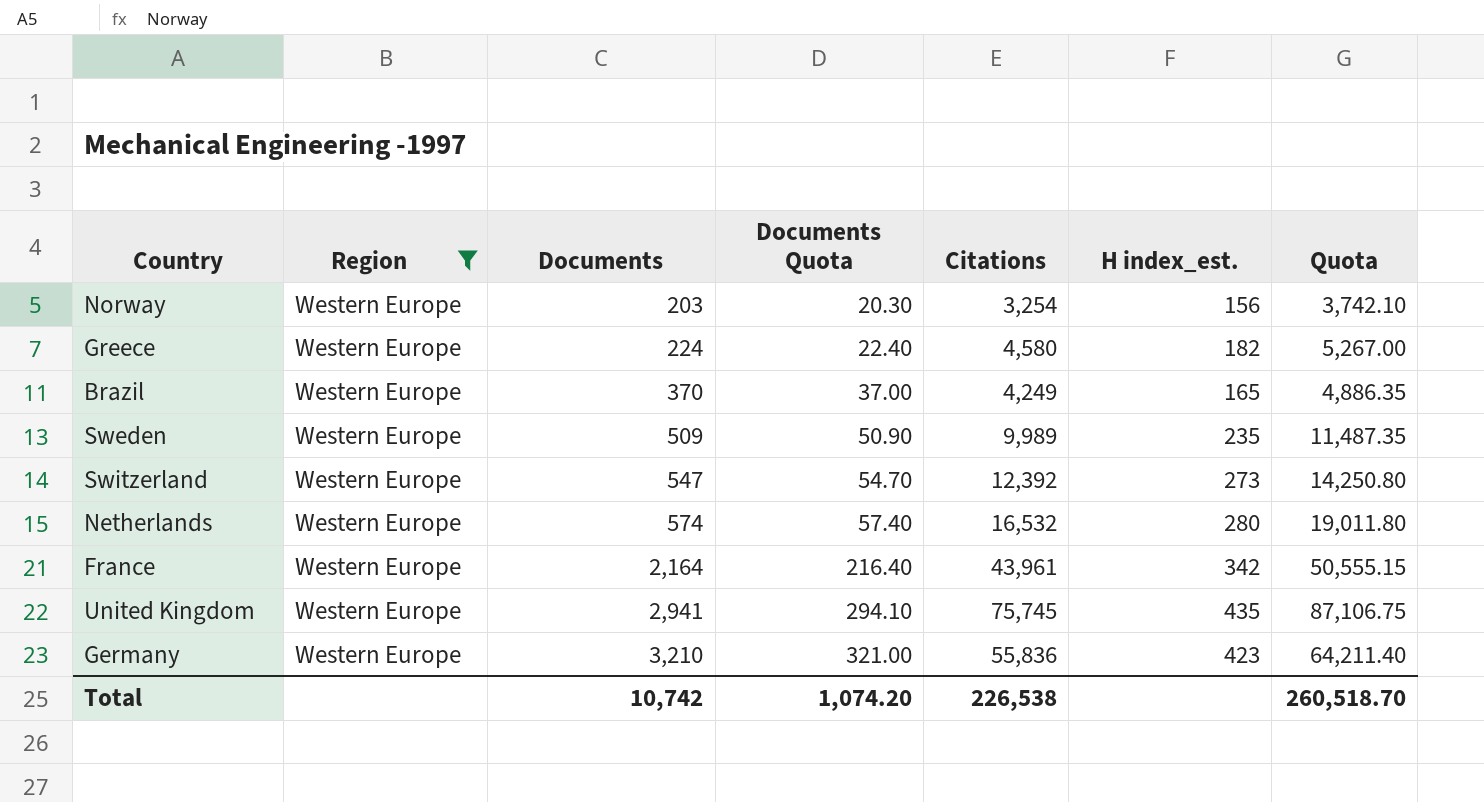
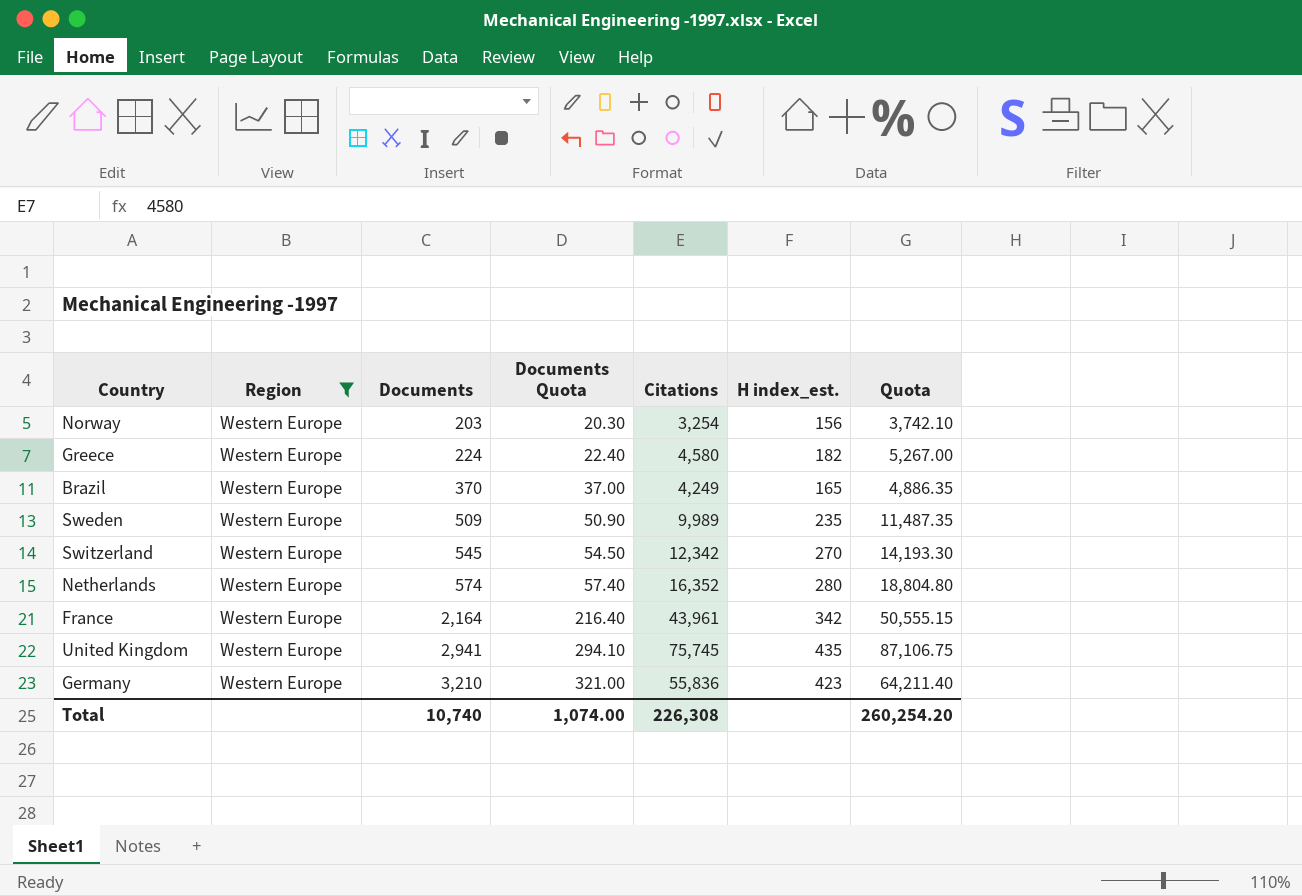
Switzerland | Documents: 547 -> 545
Switzerland | Documents Quota: 54.70 -> 54.50
Switzerland | Citations: 12,392 -> 12,342
Switzerland | H index_est.: 273 -> 270
Switzerland | Quota: 14,250.80 -> 14,193.30
Netherlands | Citations: 16,532 -> 16,352
Netherlands | Quota: 19,011.80 -> 18,804.80
Total | Documents: 10,742 -> 10,740
Total | Documents Quota: 1,074.20 -> 1,074.00
Total | Citations: 226,538 -> 226,308
Total | Quota: 260,518.70 -> 260,254.20

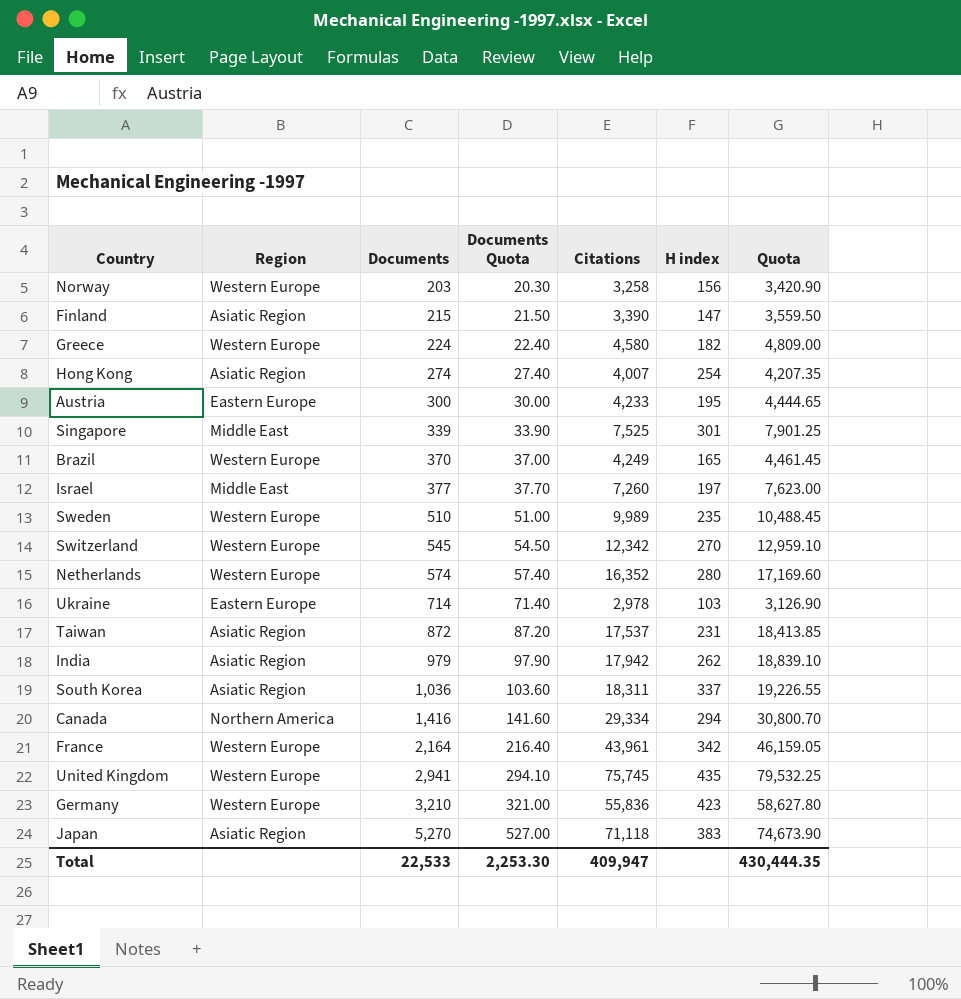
filter: Region = Western Europe -> none
column name: H index_est. -> H index
column Quota | formula: [Citations] * 1.15 -> [Citations] * 1.05
Norway | Citations: 3,254 -> 3,258
Sweden | Documents: 509 -> 510
Sweden | Documents Quota: 50.90 -> 51.00
Total | Documents: 10,740 -> 22,533
Total | Documents Quota: 1,074.00 -> 2,253.30
Total | Citations: 226,308 -> 409,947
Total | Quota: 260,254.20 -> 430,444.35

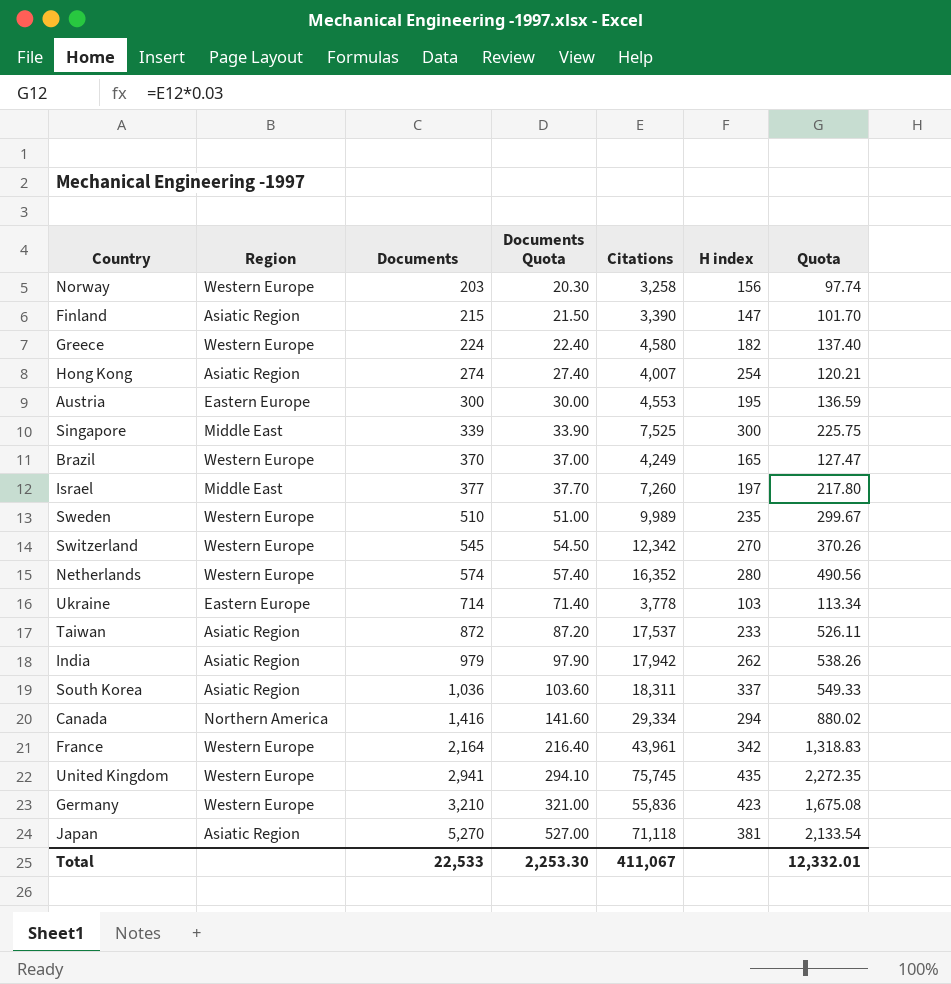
column Quota | formula: [Citations] * 1.05 -> [Citations] * 0.03
Austria | Citations: 4,233 -> 4,553
Singapore | H index: 301 -> 300
Ukraine | Citations: 2,978 -> 3,778
Taiwan | H index: 231 -> 233
Japan | H index: 383 -> 381
Total | Citations: 409,947 -> 411,067
Total | Quota: 430,444.35 -> 12,332.01

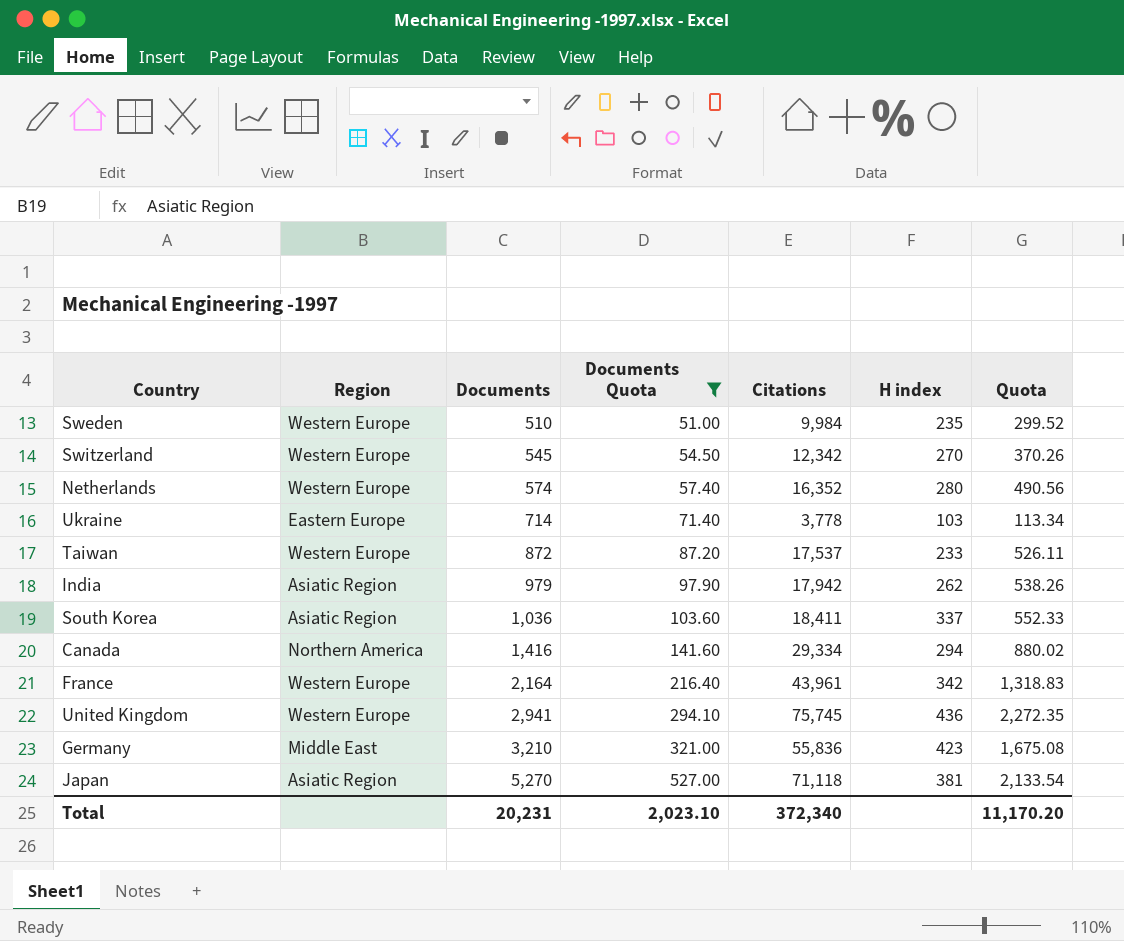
filter: none -> Documents Quota >= 51.00
Sweden | Citations: 9,989 -> 9,984
Sweden | Quota: 299.67 -> 299.52
Taiwan | Region: Asiatic Region -> Western Europe
South Korea | Citations: 18,311 -> 18,411
South Korea | Quota: 549.33 -> 552.33
United Kingdom | H index: 435 -> 436
Germany | Region: Western Europe -> Middle East
Total | Documents: 22,533 -> 20,231
Total | Documents Quota: 2,253.30 -> 2,023.10
Total | Citations: 411,067 -> 372,340
Total | Quota: 12,332.01 -> 11,170.20

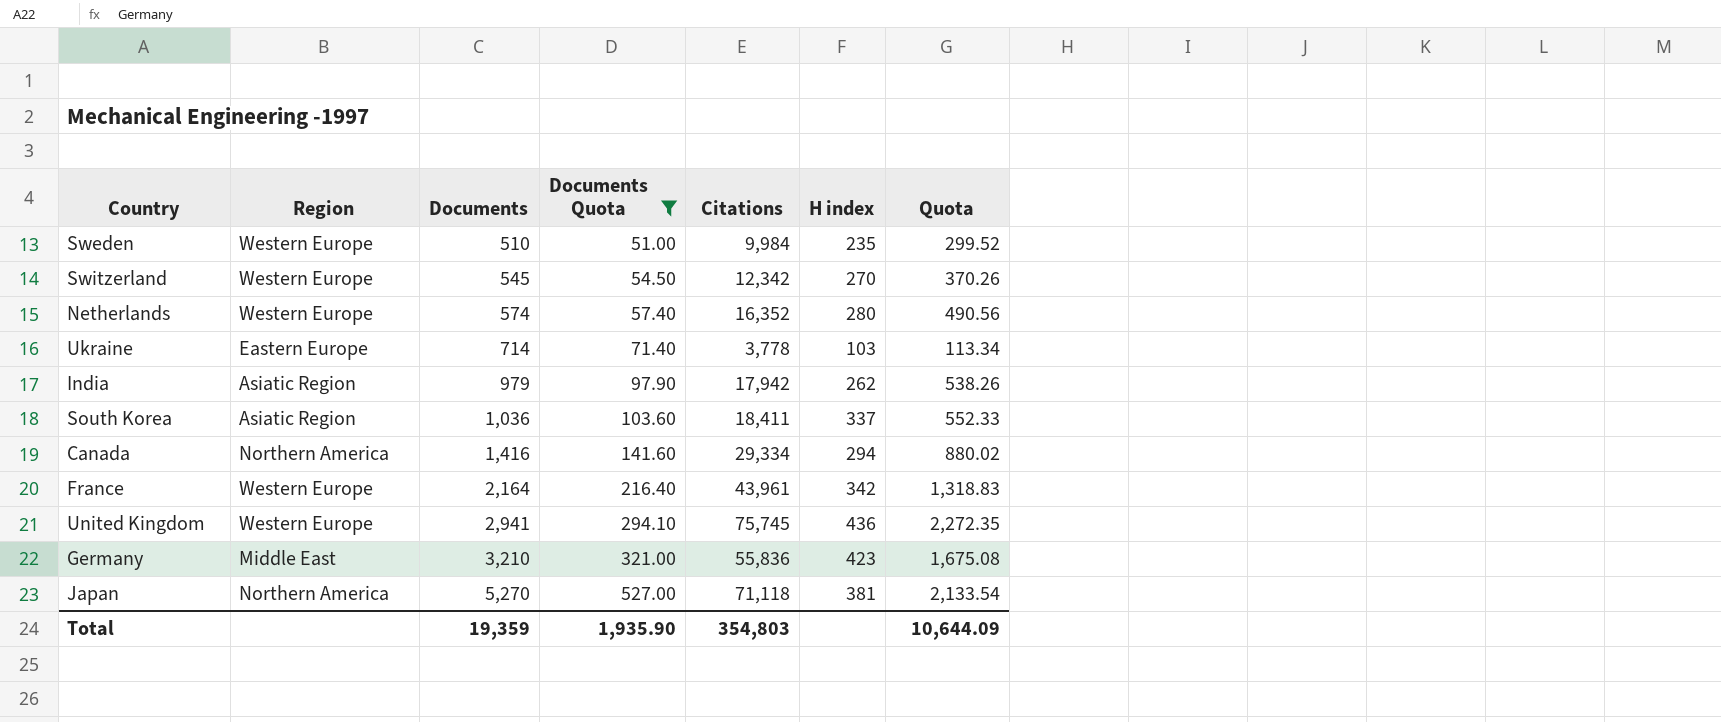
row Taiwan: Western Europe | 872 | 87.20 | 17,537 | 233 | 526.11 -> none
Japan | Region: Asiatic Region -> Northern America
Total | Documents: 20,231 -> 19,359
Total | Documents Quota: 2,023.10 -> 1,935.90
Total | Citations: 372,340 -> 354,803
Total | Quota: 11,170.20 -> 10,644.09

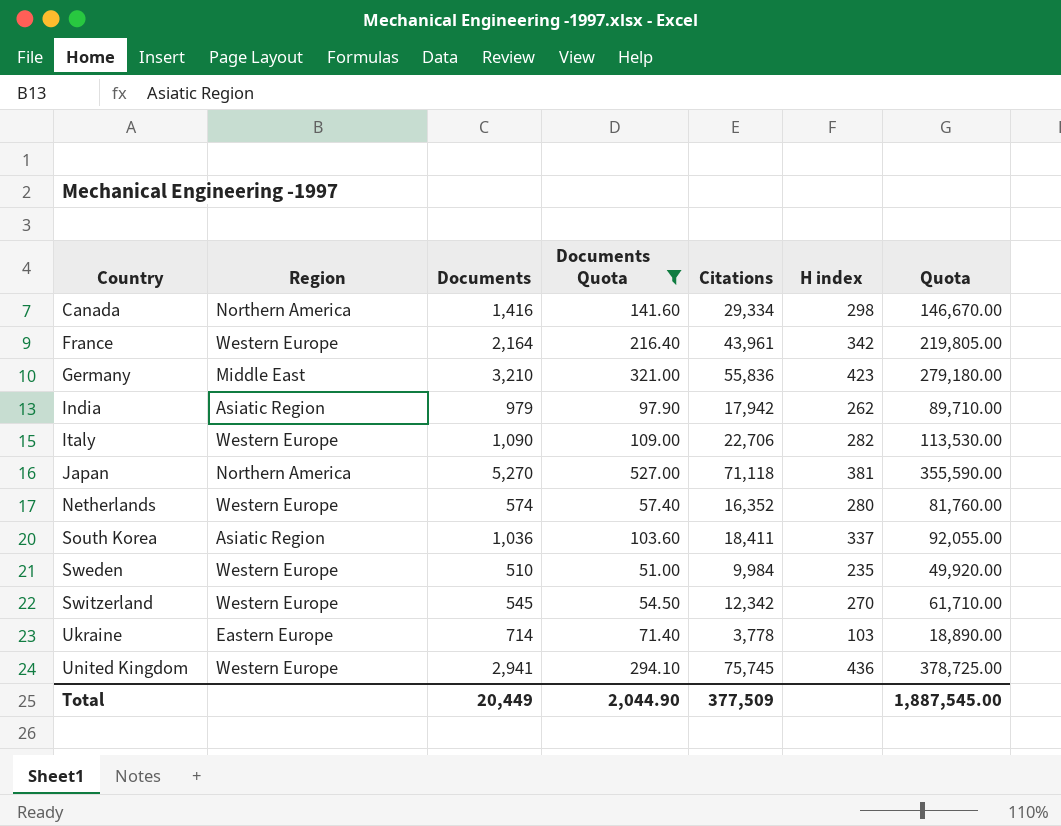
row order: Documents ascending -> Country ascending
column Quota | formula: [Citations] * 0.03 -> [Citations] * 5
Canada | H index: 294 -> 298
row Italy: none -> Western Europe | 1,090 | 109.00 | 22,706 | 282 | 113,530.00
Total | Documents: 19,359 -> 20,449
Total | Documents Quota: 1,935.90 -> 2,044.90
Total | Citations: 354,803 -> 377,509
Total | Quota: 10,644.09 -> 1,887,545.00

